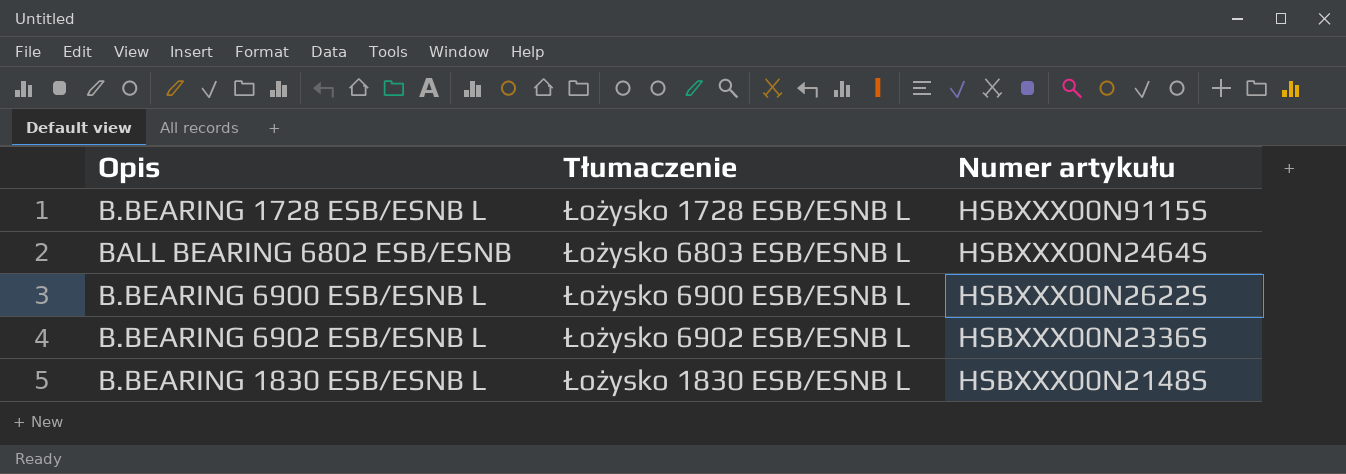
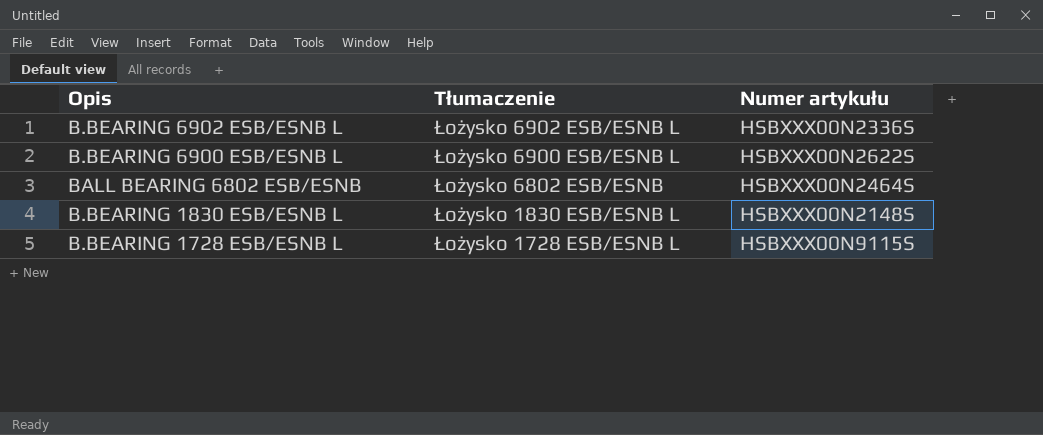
row order: none -> Tłumaczenie descending
BALL BEARING 6802 ESB/ESNB | Tłumaczenie: Łożysko 6803 ESB/ESNB L -> Łożysko 6802 ESB/ESNB

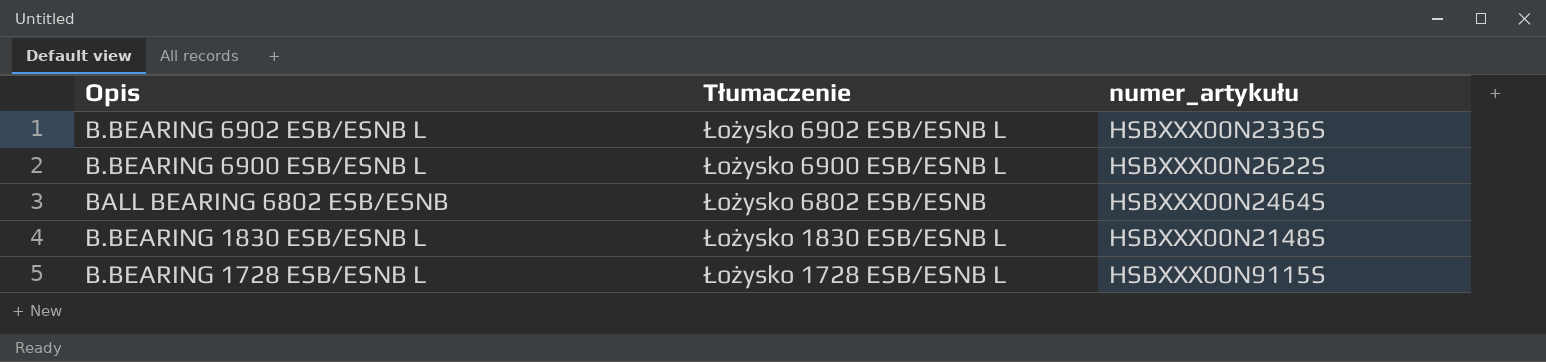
column name: Numer artykułu -> numer_artykułu

